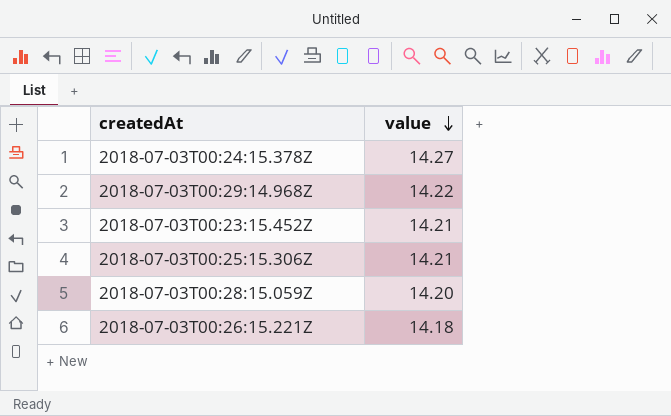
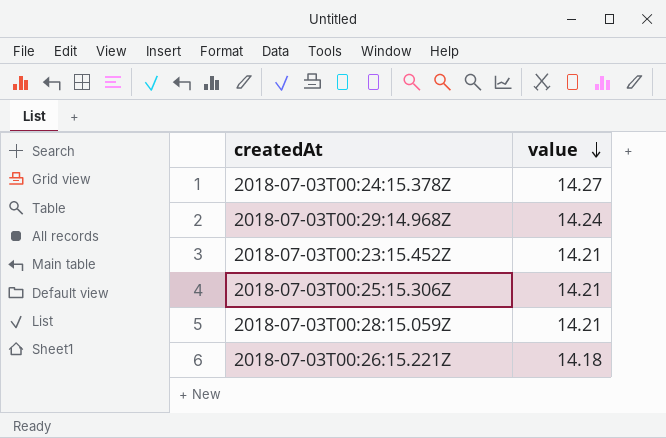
2018-07-03T00:29:14.968Z | value: 14.22 -> 14.24
2018-07-03T00:28:15.059Z | value: 14.20 -> 14.21

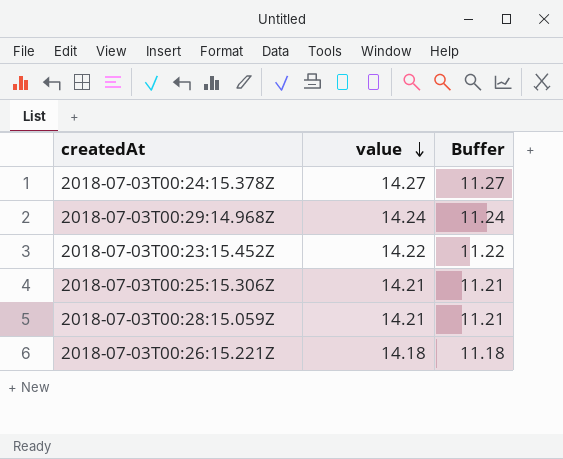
column Buffer | formula: none -> [value] - 3
2018-07-03T00:23:15.452Z | value: 14.21 -> 14.22

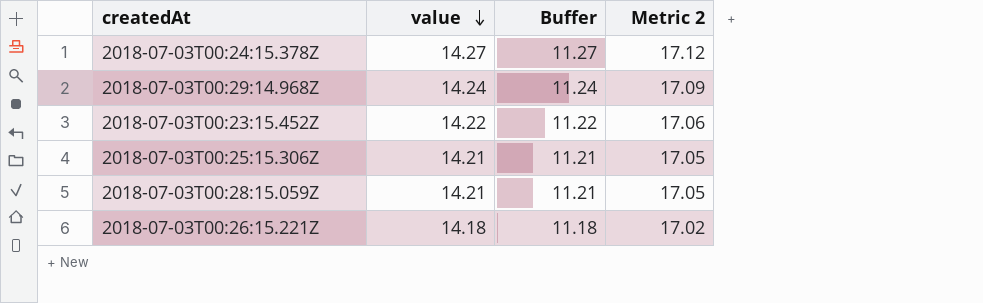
column Metric 2 | formula: none -> [value] * 1.2

